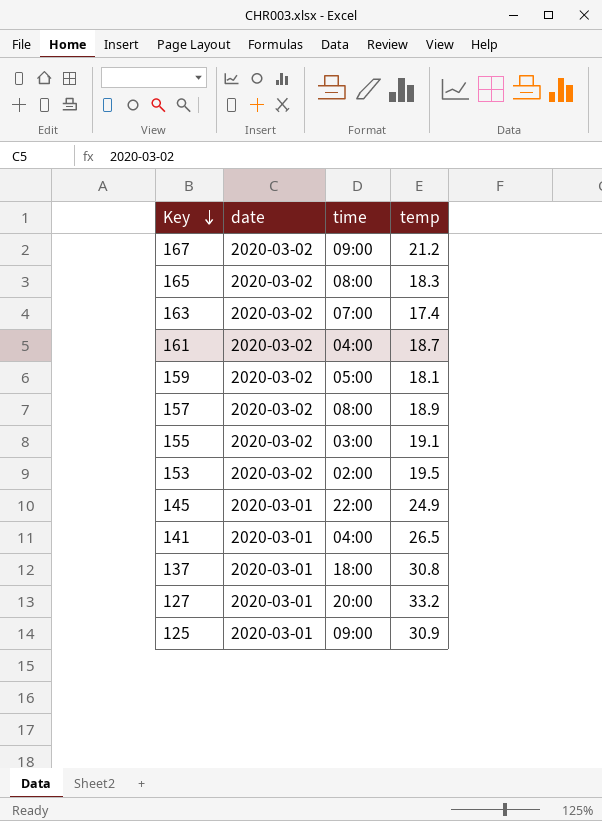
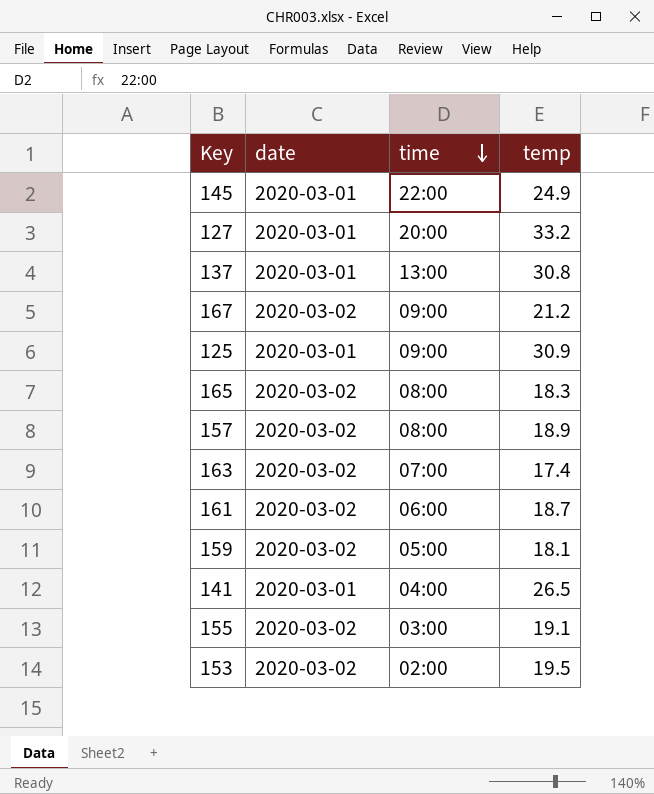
row order: Key descending -> time descending
137 | time: 18:00 -> 13:00
161 | time: 04:00 -> 06:00

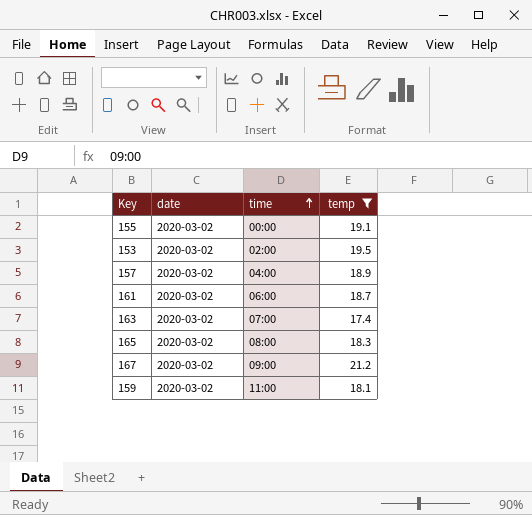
filter: none -> temp <= 21.2
row order: time descending -> time ascending
155 | time: 03:00 -> 00:00
157 | time: 08:00 -> 04:00
159 | time: 05:00 -> 11:00

